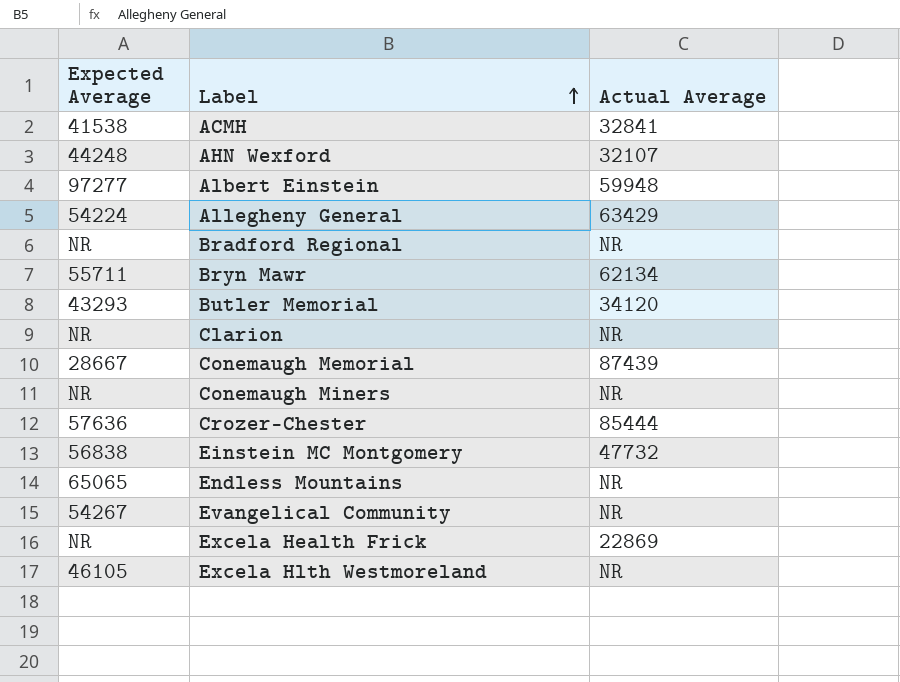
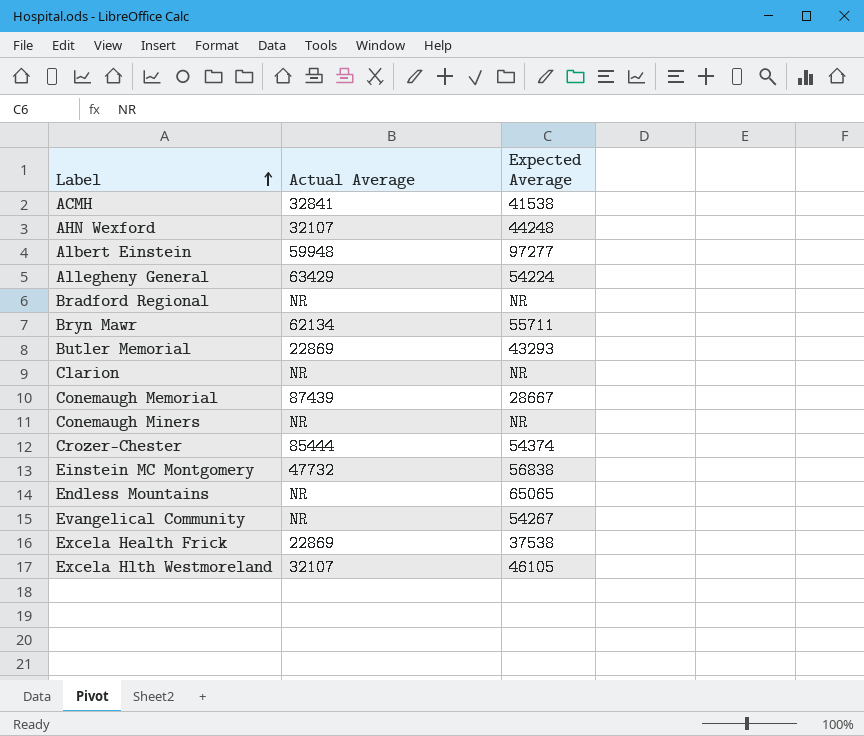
column Expected Average | position: 1 -> 3
Butler Memorial | Actual Average: 34120 -> 22869
Crozer-Chester | Expected Average: 57636 -> 54374
Excela Health Frick | Expected Average: NR -> 37538
Excela Hlth Westmoreland | Actual Average: NR -> 32107

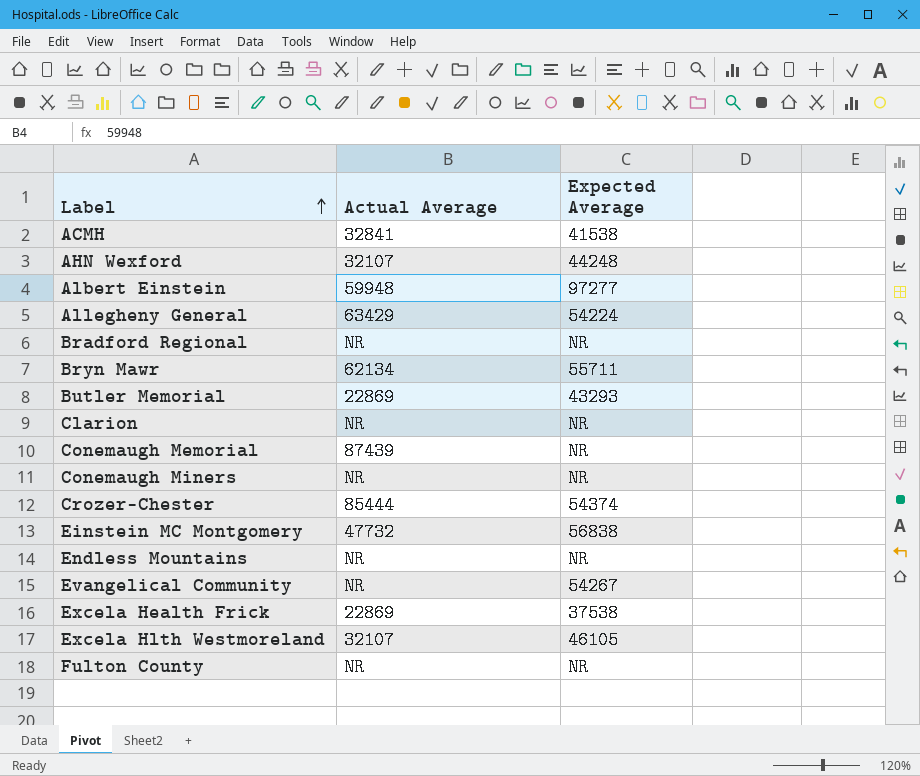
Conemaugh Memorial | Expected Average: 28667 -> NR
Endless Mountains | Expected Average: 65065 -> NR
row Fulton County: none -> NR | NR

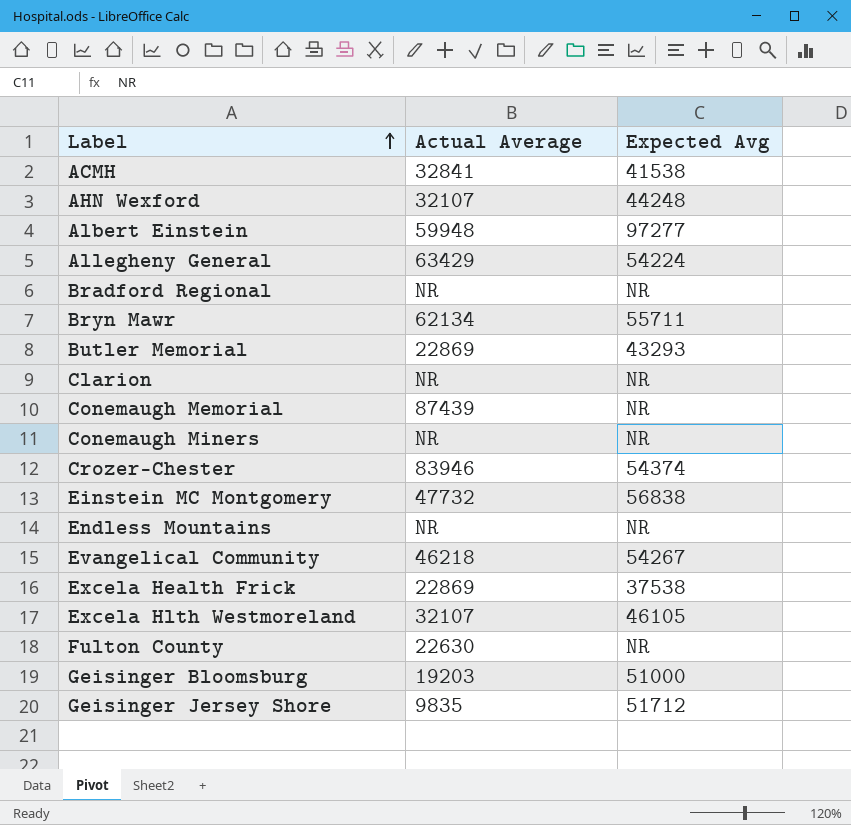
column name: Expected Average -> Expected Avg
Crozer-Chester | Actual Average: 85444 -> 83946
Evangelical Community | Actual Average: NR -> 46218
Fulton County | Actual Average: NR -> 22630
row Geisinger Bloomsburg: none -> 19203 | 51000
row Geisinger Jersey Shore: none -> 9835 | 51712

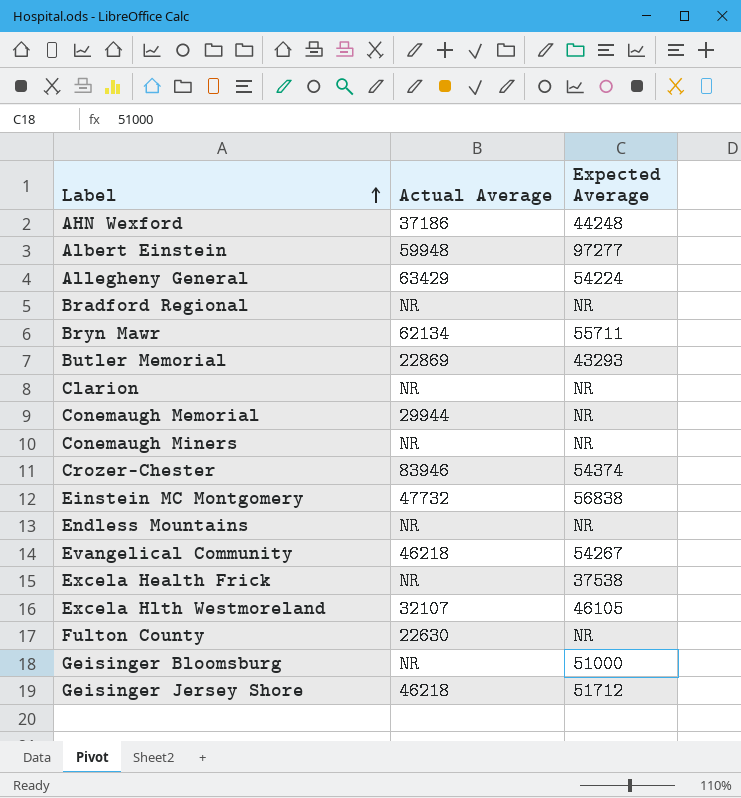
column name: Expected Avg -> Expected Average
row ACMH: 32841 | 41538 -> none
AHN Wexford | Actual Average: 32107 -> 37186
Conemaugh Memorial | Actual Average: 87439 -> 29944
Excela Health Frick | Actual Average: 22869 -> NR
Geisinger Bloomsburg | Actual Average: 19203 -> NR
Geisinger Jersey Shore | Actual Average: 9835 -> 46218

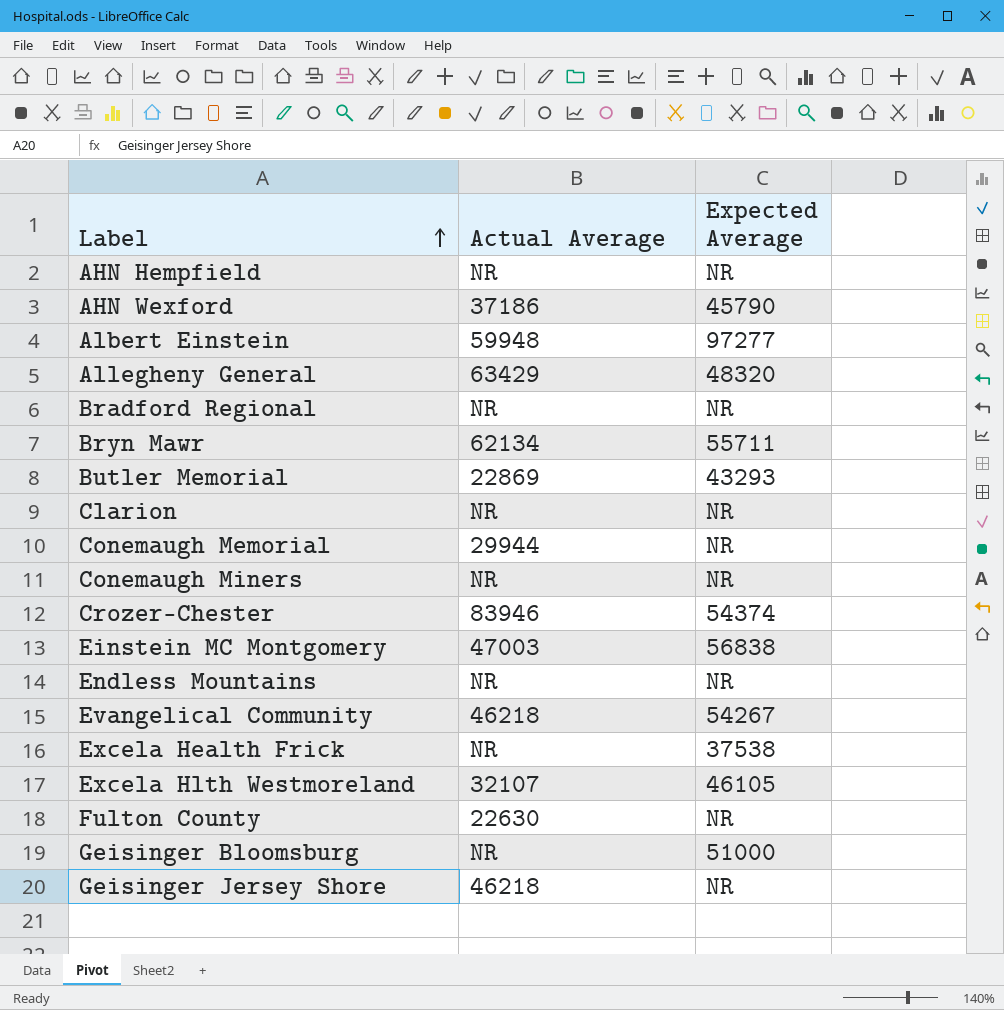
row AHN Hempfield: none -> NR | NR
AHN Wexford | Expected Average: 44248 -> 45790
Allegheny General | Expected Average: 54224 -> 48320
Einstein MC Montgomery | Actual Average: 47732 -> 47003
Geisinger Jersey Shore | Expected Average: 51712 -> NR

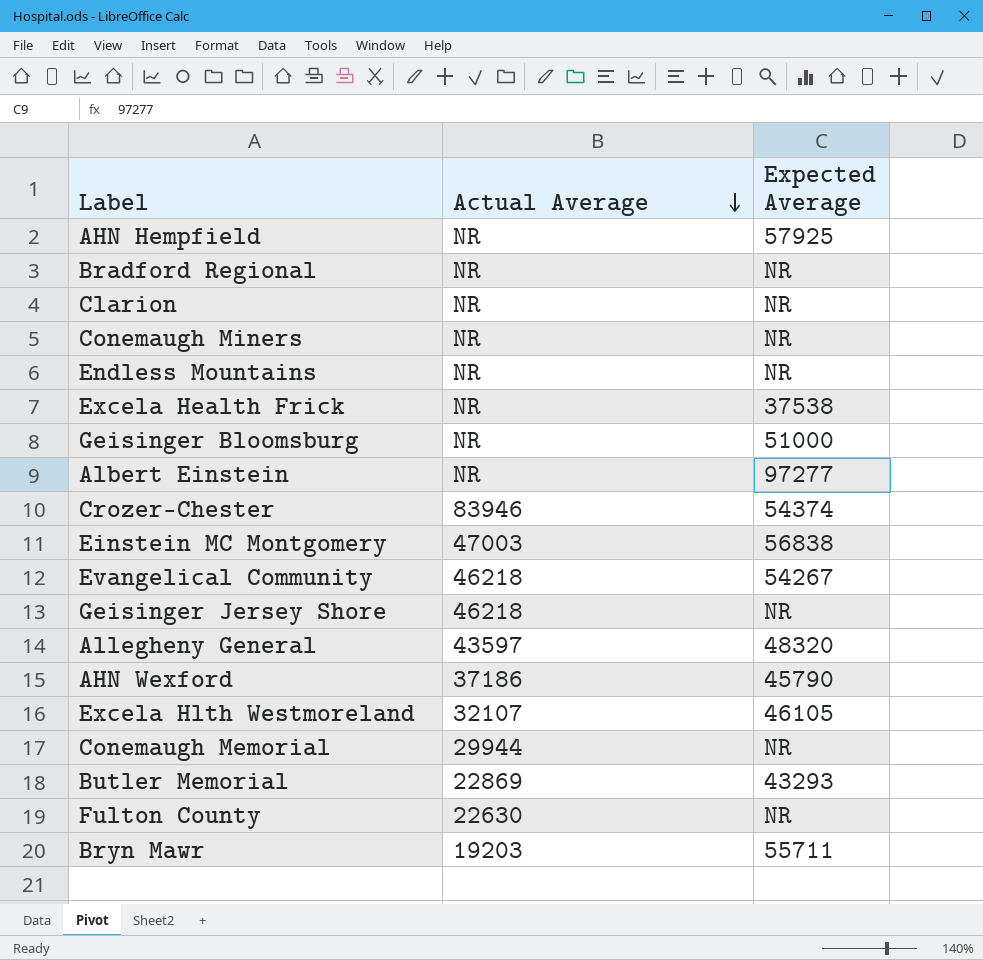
row order: Label ascending -> Actual Average descending
AHN Hempfield | Expected Average: NR -> 57925
Albert Einstein | Actual Average: 59948 -> NR
Allegheny General | Actual Average: 63429 -> 43597
Bryn Mawr | Actual Average: 62134 -> 19203

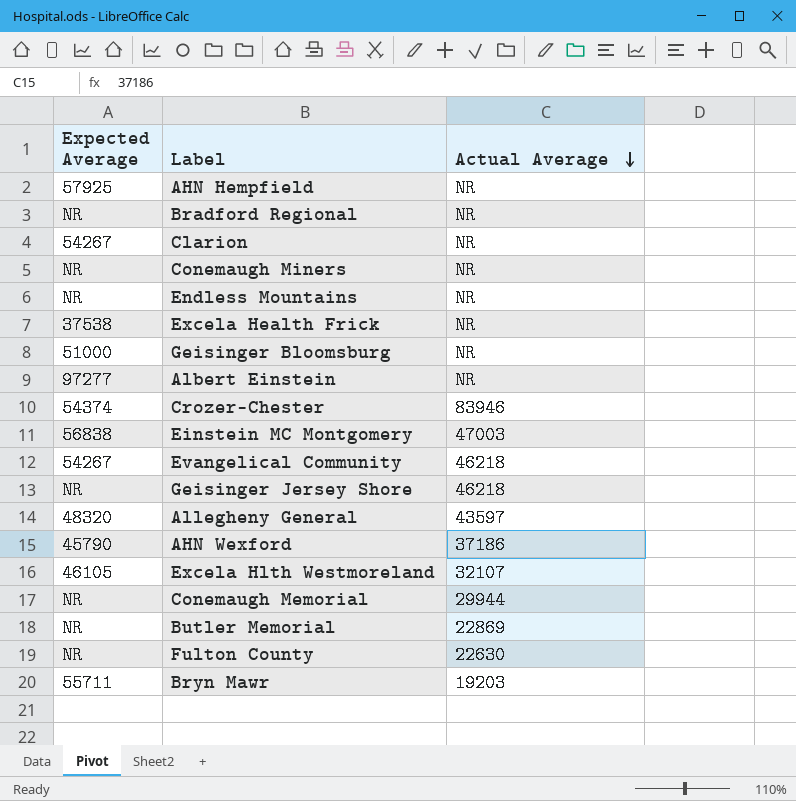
column Expected Average | position: 3 -> 1
Clarion | Expected Average: NR -> 54267
Butler Memorial | Expected Average: 43293 -> NR

